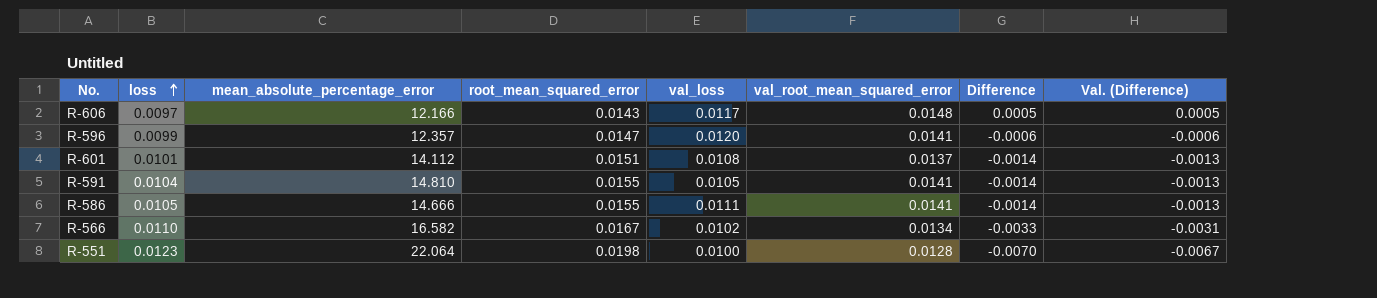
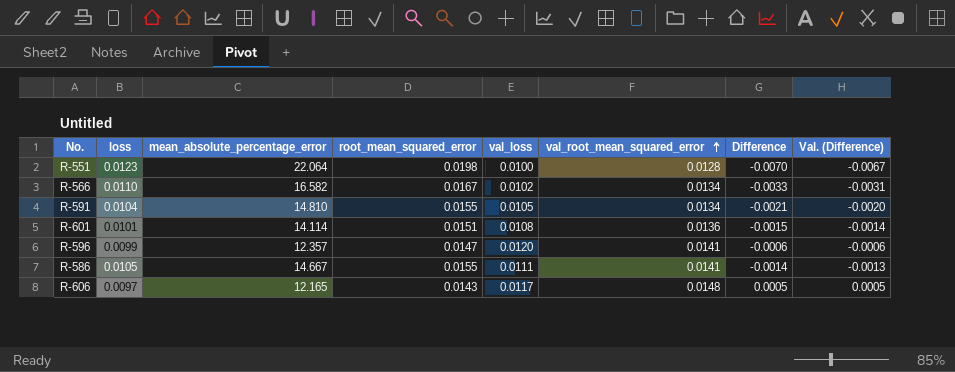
row order: loss ascending -> val_root_mean_squared_error ascending
R-591 | val_root_mean_squared_error: 0.0141 -> 0.0134
R-591 | Difference: -0.0014 -> -0.0021
R-591 | Val. (Difference): -0.0013 -> -0.0020
R-601 | mean_absolute_percentage_error: 14.112 -> 14.114
R-601 | val_root_mean_squared_error: 0.0137 -> 0.0136
R-601 | Difference: -0.0014 -> -0.0015
R-601 | Val. (Difference): -0.0013 -> -0.0014
R-586 | mean_absolute_percentage_error: 14.666 -> 14.667
R-606 | mean_absolute_percentage_error: 12.166 -> 12.165

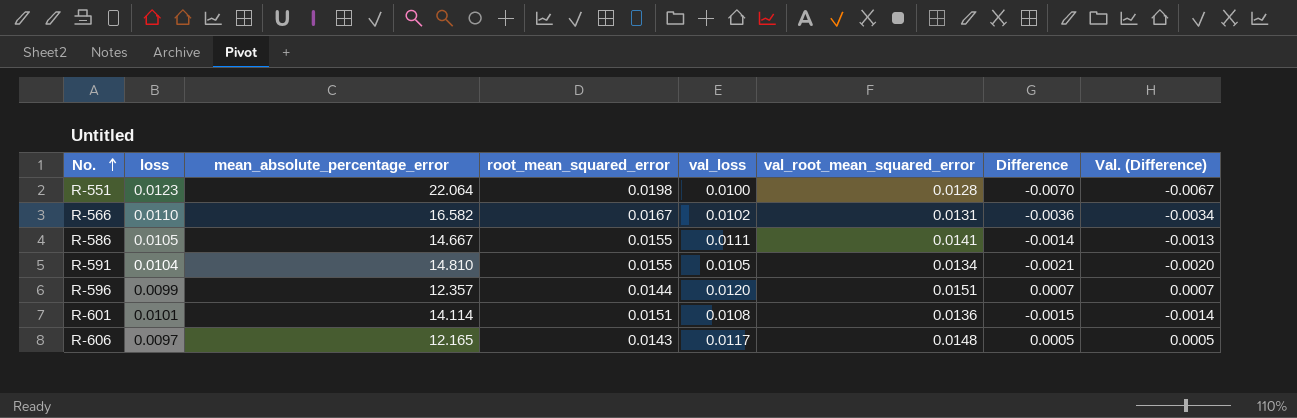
row order: val_root_mean_squared_error ascending -> No. ascending
R-566 | val_root_mean_squared_error: 0.0134 -> 0.0131
R-566 | Difference: -0.0033 -> -0.0036
R-566 | Val. (Difference): -0.0031 -> -0.0034
R-596 | root_mean_squared_error: 0.0147 -> 0.0144
R-596 | val_root_mean_squared_error: 0.0141 -> 0.0151
R-596 | Difference: -0.0006 -> 0.0007
R-596 | Val. (Difference): -0.0006 -> 0.0007

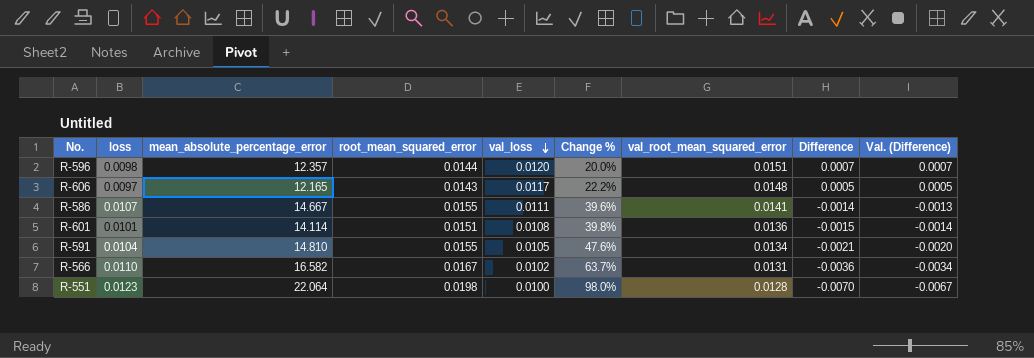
row order: No. ascending -> val_loss descending
column Change % | formula: none -> ([root_mean_squared_error] - [val_loss]) / [val_loss]
R-596 | loss: 0.0099 -> 0.0098
R-586 | loss: 0.0105 -> 0.0107

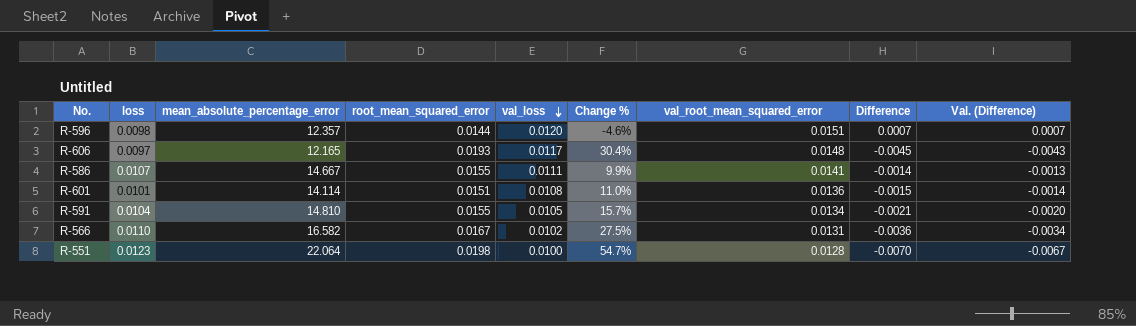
column Change % | formula: ([root_mean_squared_error] - [val_loss]) / [val_loss] -> ([root_mean_squared_error] - [val_root_mean_squared_error]) / [val_root_mean_squared_error]
R-606 | root_mean_squared_error: 0.0143 -> 0.0193
R-606 | Difference: 0.0005 -> -0.0045
R-606 | Val. (Difference): 0.0005 -> -0.0043

